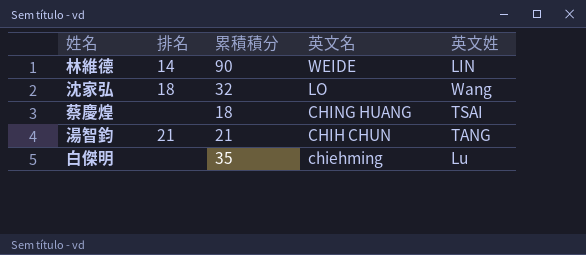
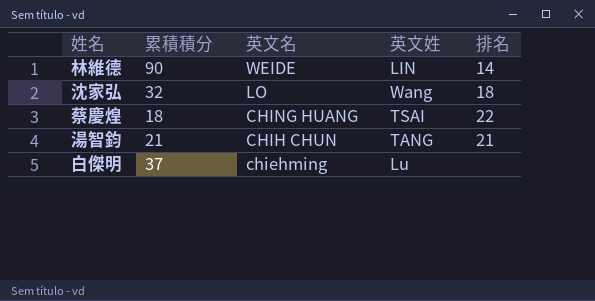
column 排名 | position: 2 -> 5
蔡慶煌 | 排名: none -> 22
白傑明 | 累積積分: 35 -> 37

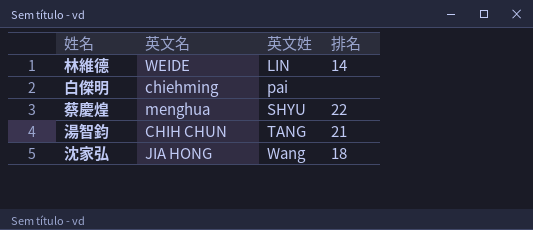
row order: 英文名 descending -> 英文姓 ascending
column 累積積分 | position: 2 -> none
白傑明 | 英文姓: Lu -> pai
蔡慶煌 | 英文名: CHING HUANG -> menghua
蔡慶煌 | 英文姓: TSAI -> SHYU
沈家弘 | 英文名: LO -> JIA HONG

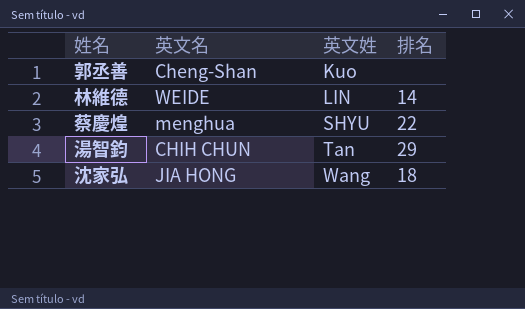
row 白傑明: chiehming | pai | none -> none
row 郭丞善: none -> Cheng-Shan | Kuo | none
湯智鈞 | 英文姓: TANG -> Tan
湯智鈞 | 排名: 21 -> 29

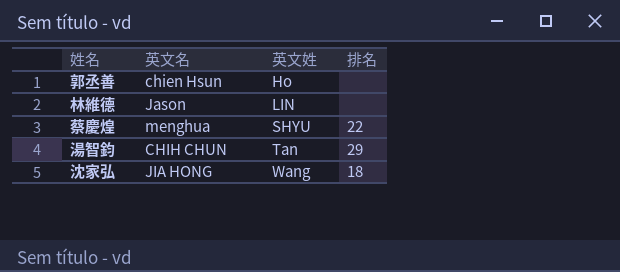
郭丞善 | 英文名: Cheng-Shan -> chien Hsun
郭丞善 | 英文姓: Kuo -> Ho
林維德 | 英文名: WEIDE -> Jason
林維德 | 排名: 14 -> none

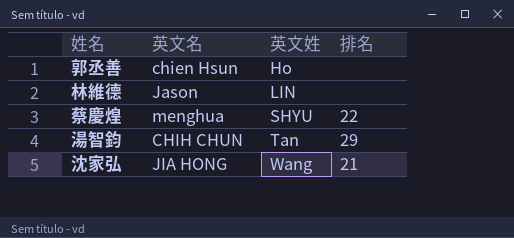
沈家弘 | 排名: 18 -> 21

